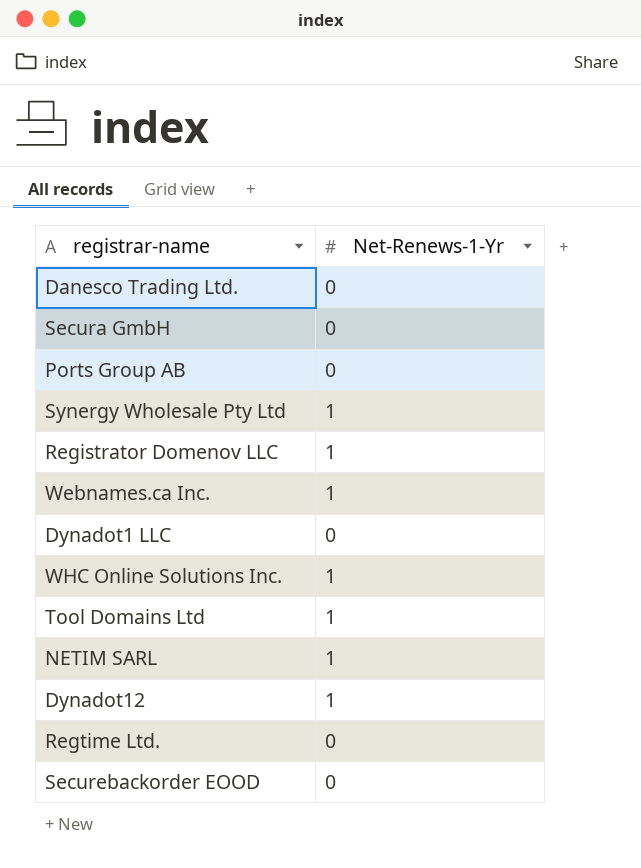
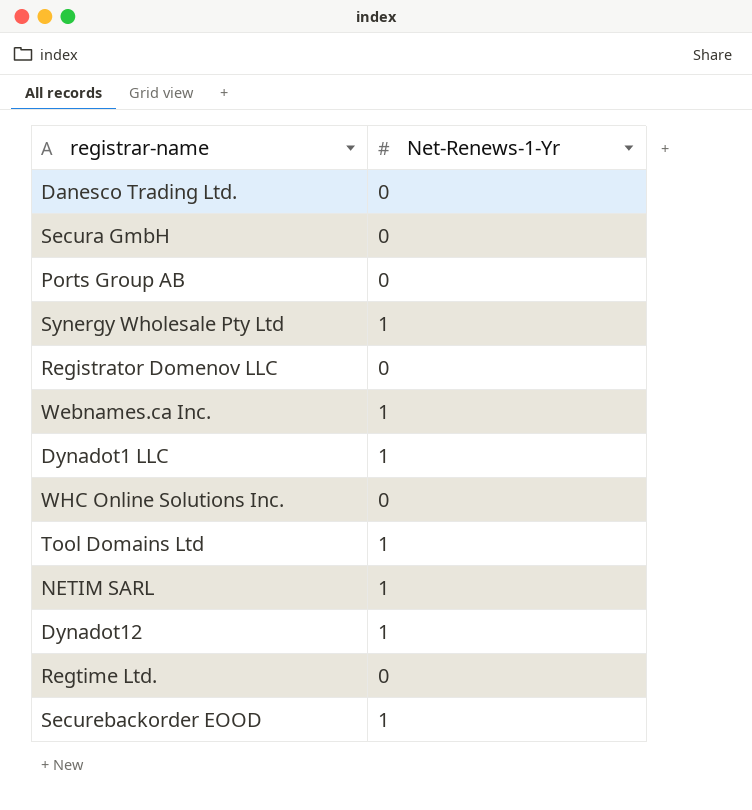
Registrator Domenov LLC | Net-Renews-1-Yr: 1 -> 0
Dynadot1 LLC | Net-Renews-1-Yr: 0 -> 1
WHC Online Solutions Inc. | Net-Renews-1-Yr: 1 -> 0
Securebackorder EOOD | Net-Renews-1-Yr: 0 -> 1

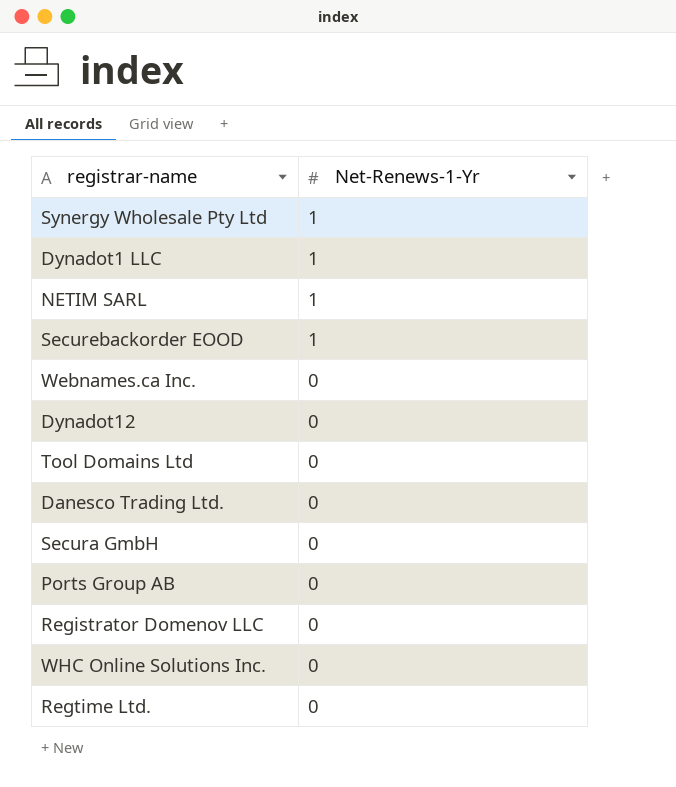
row order: none -> Net-Renews-1-Yr descending
Webnames.ca Inc. | Net-Renews-1-Yr: 1 -> 0
Dynadot12 | Net-Renews-1-Yr: 1 -> 0
Tool Domains Ltd | Net-Renews-1-Yr: 1 -> 0

